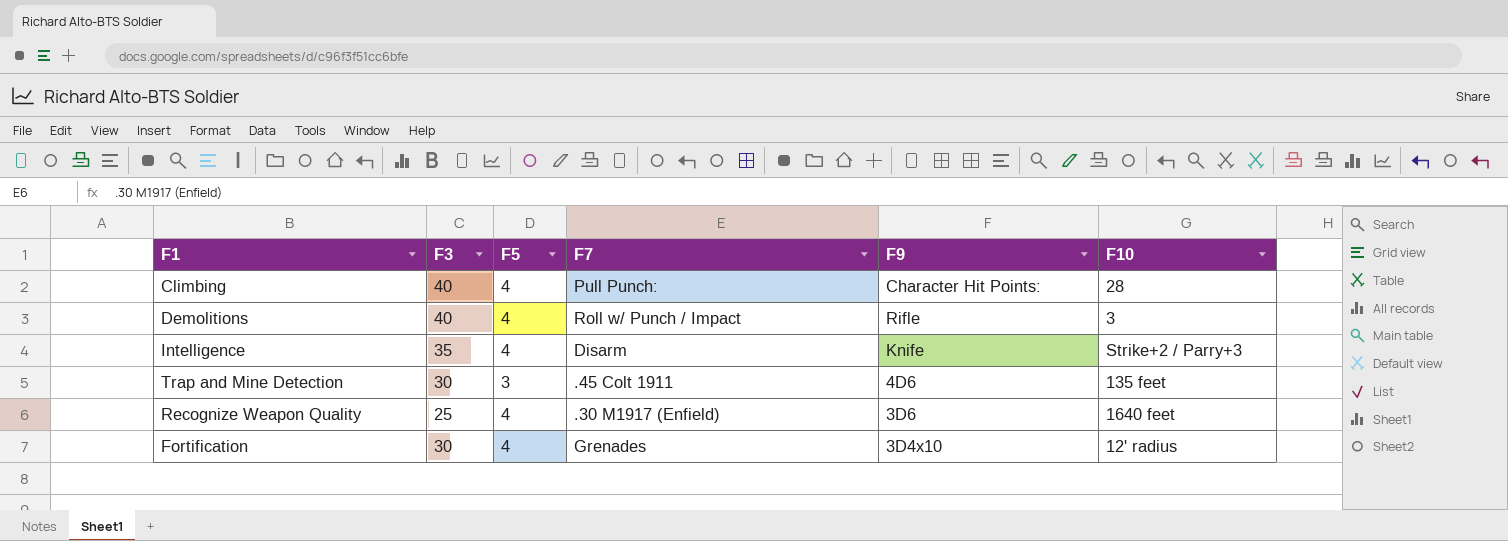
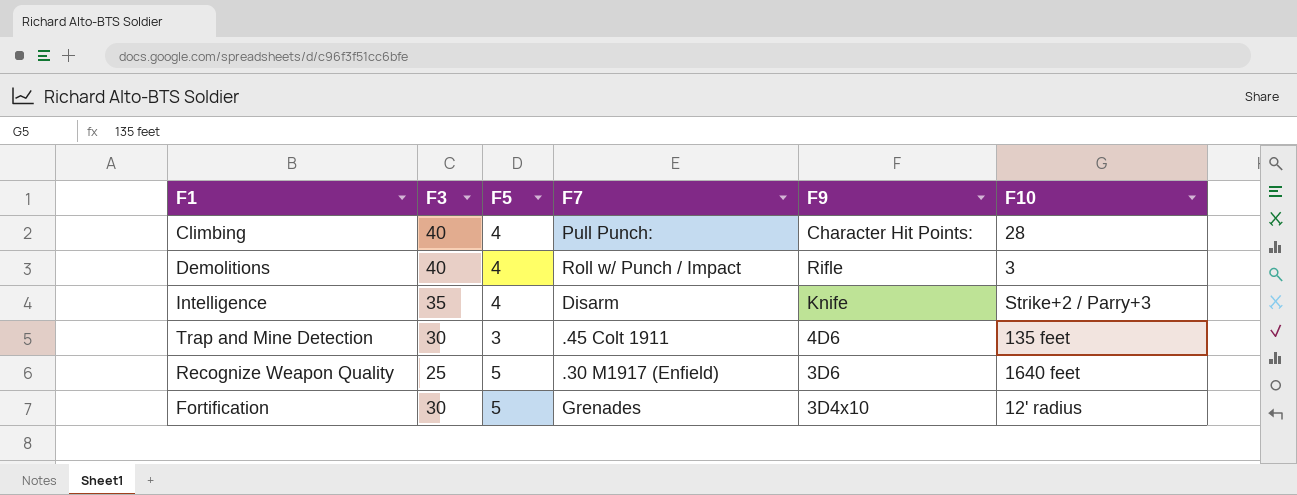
Recognize Weapon Quality | F5: 4 -> 5
Fortification | F5: 4 -> 5

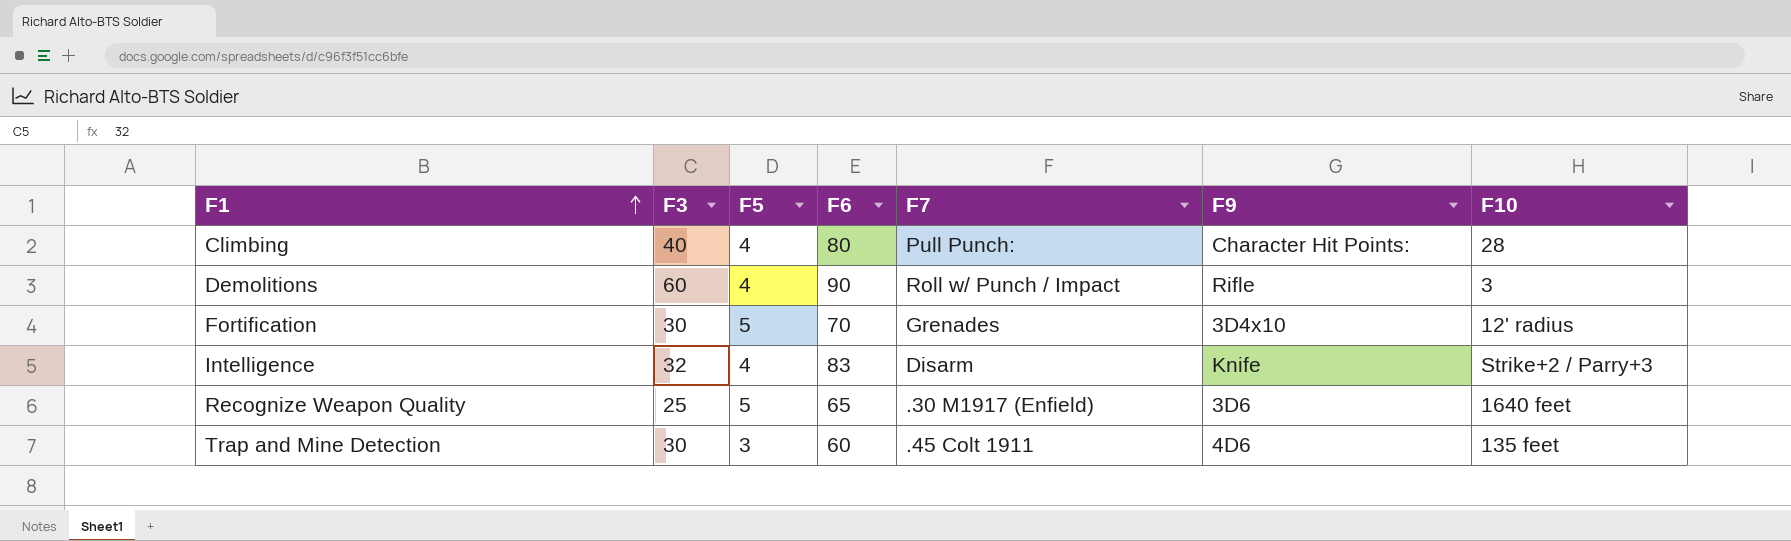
row order: none -> F1 ascending
column F6 | position: none -> 4
Demolitions | F3: 40 -> 60
Intelligence | F3: 35 -> 32

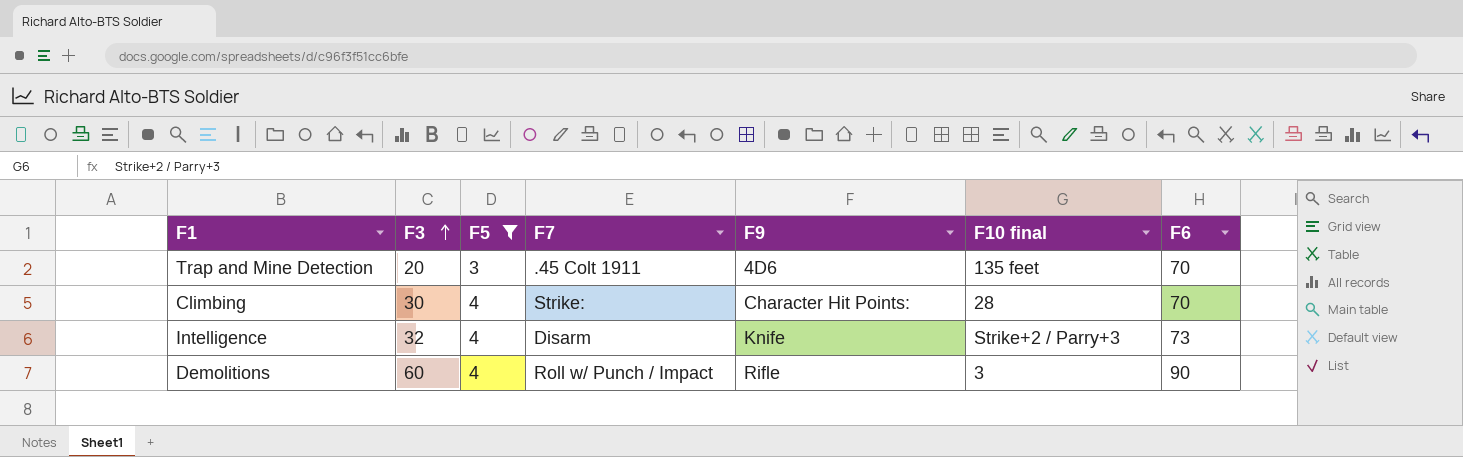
filter: none -> F5 != 5
row order: F1 ascending -> F3 ascending
column name: F10 -> F10 final
column F6 | position: 4 -> 7
Trap and Mine Detection | F3: 30 -> 20
Trap and Mine Detection | F6: 60 -> 70
Climbing | F3: 40 -> 30
Climbing | F7: Pull Punch: -> Strike:
Climbing | F6: 80 -> 70
Intelligence | F6: 83 -> 73

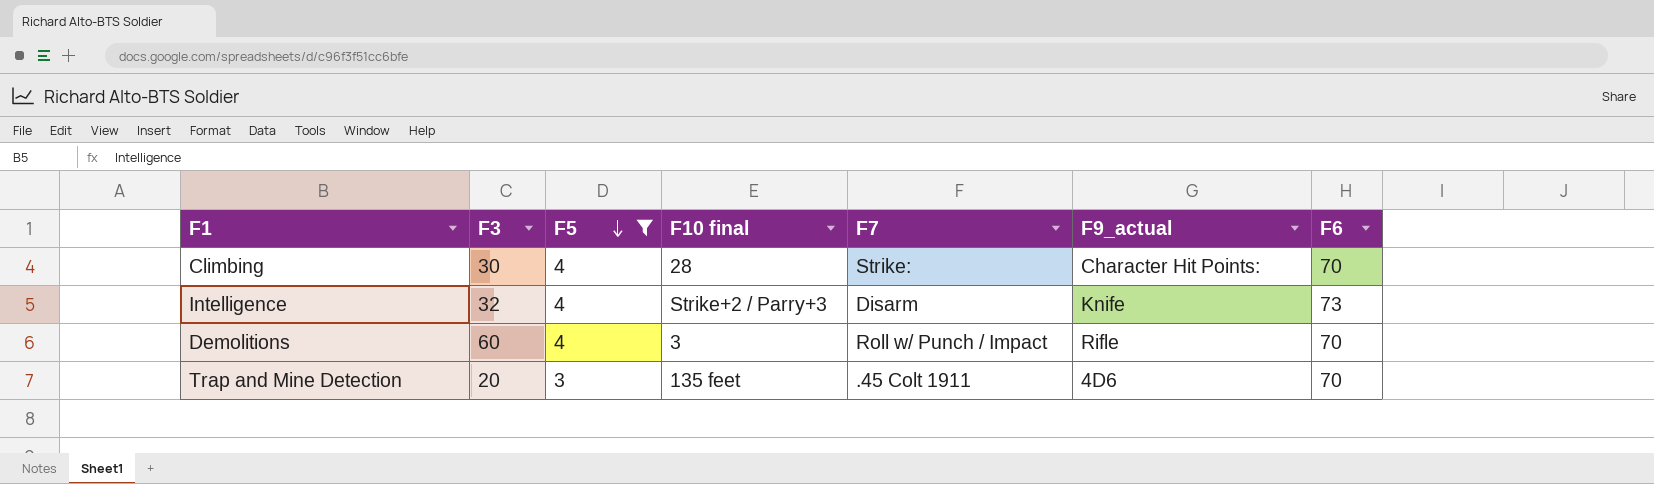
row order: F3 ascending -> F5 descending
column F10 final | position: 6 -> 4
column name: F9 -> F9_actual
Demolitions | F6: 90 -> 70

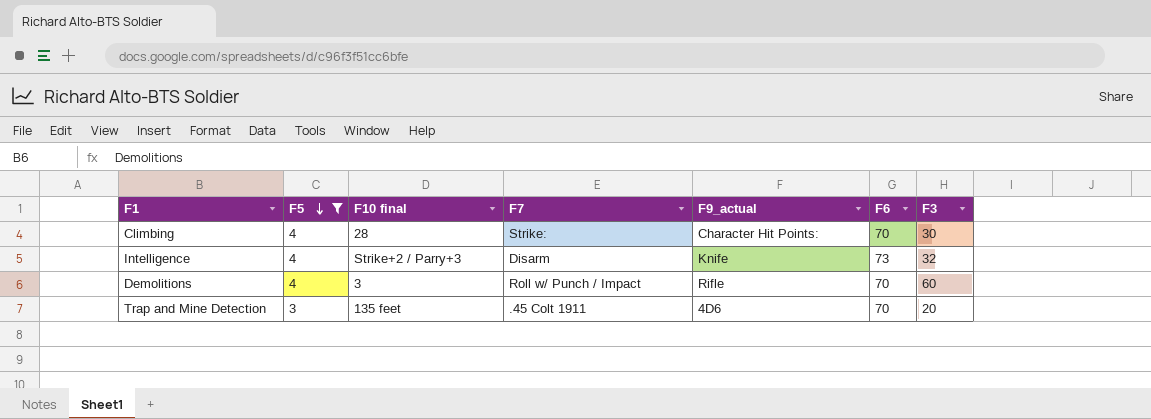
column F3 | position: 2 -> 7

